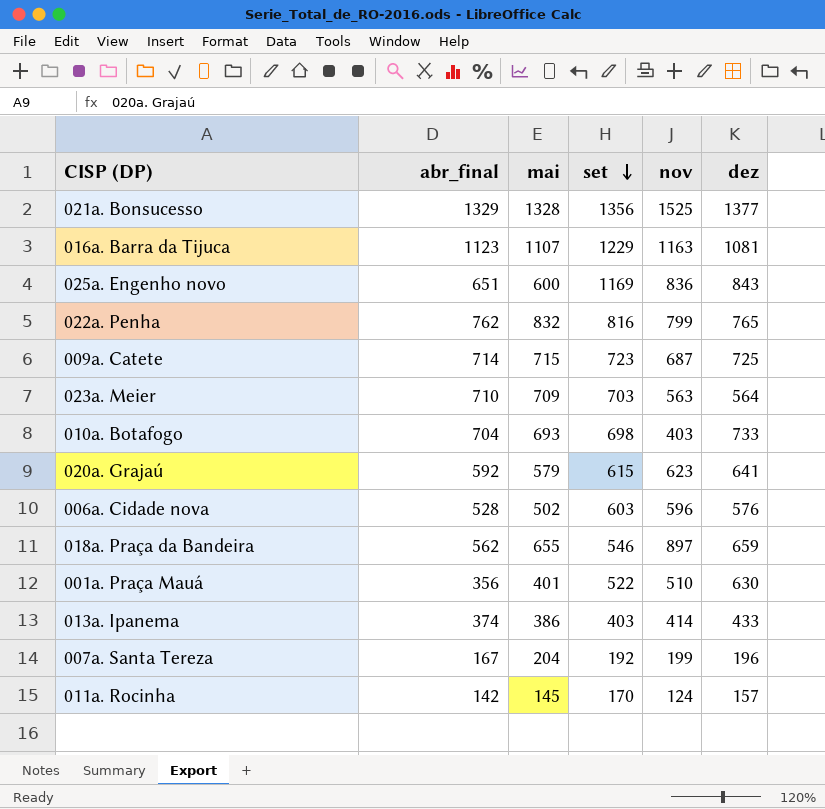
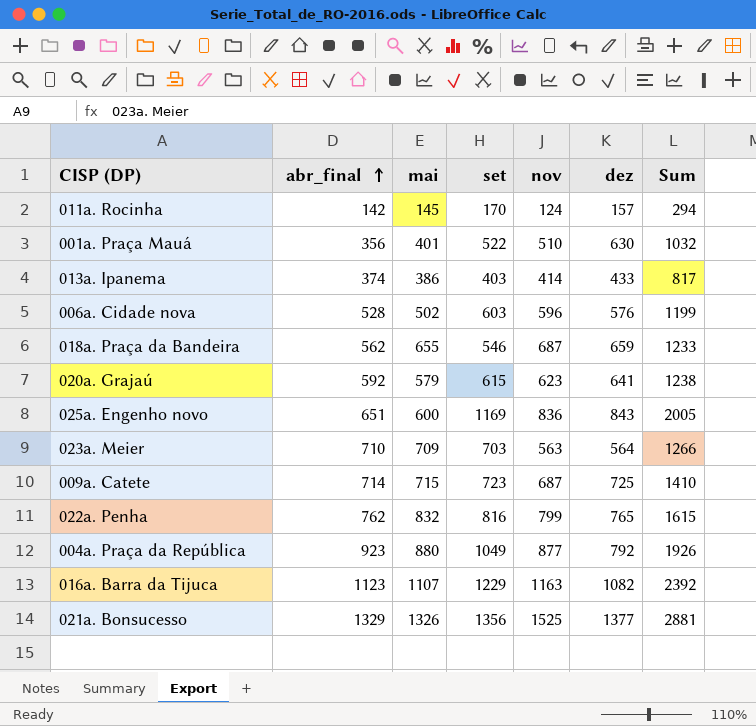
row order: set descending -> abr_final ascending
column Sum | formula: none -> [set] + [nov]
row 010a. Botafogo: 704 | 693 | 698 | 403 | 733 -> none
row 007a. Santa Tereza: 167 | 204 | 192 | 199 | 196 -> none
018a. Praça da Bandeira | nov: 897 -> 687
row 004a. Praça da República: none -> 923 | 880 | 1049 | 877 | 792 | 1926
016a. Barra da Tijuca | dez: 1081 -> 1082
021a. Bonsucesso | mai: 1328 -> 1326

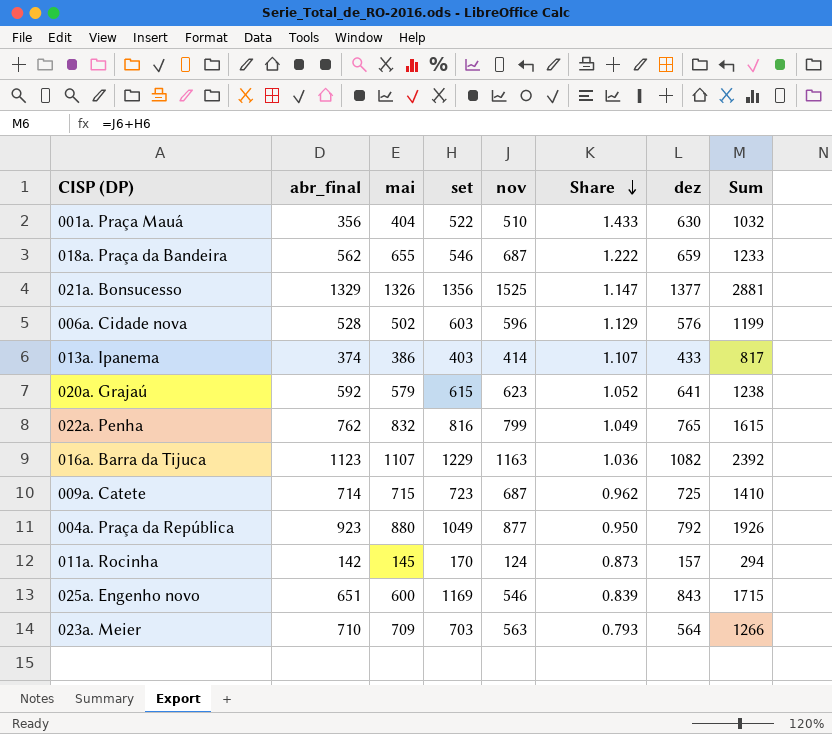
row order: abr_final ascending -> Share descending
column Share | formula: none -> [nov] / [abr_final]
001a. Praça Mauá | mai: 401 -> 404
025a. Engenho novo | nov: 836 -> 546
025a. Engenho novo | Sum: 2005 -> 1715

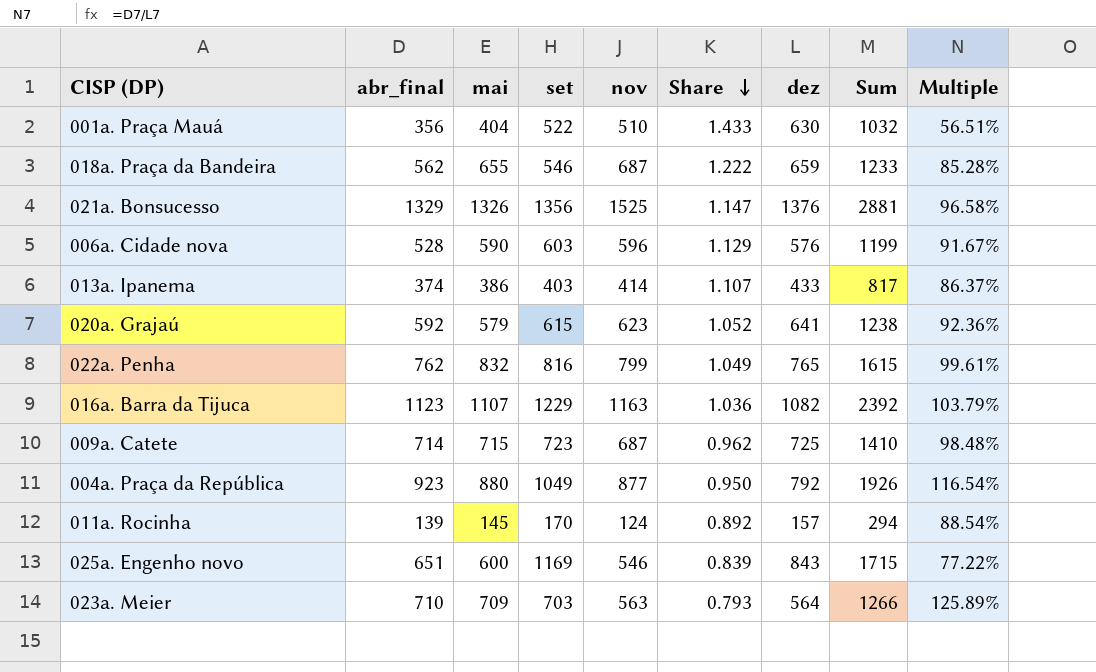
column Multiple | formula: none -> [abr_final] / [dez]
021a. Bonsucesso | dez: 1377 -> 1376
006a. Cidade nova | mai: 502 -> 590
011a. Rocinha | abr_final: 142 -> 139
011a. Rocinha | Share: 0.873 -> 0.892

